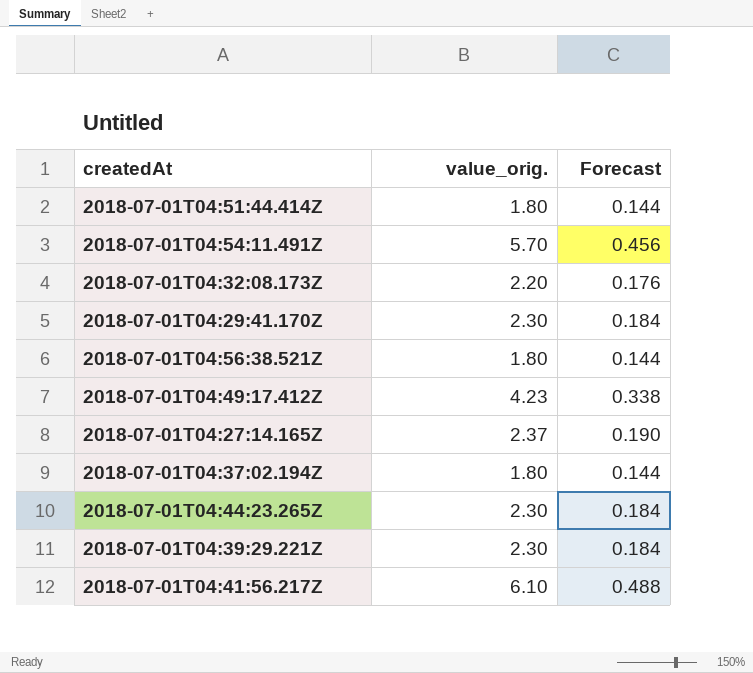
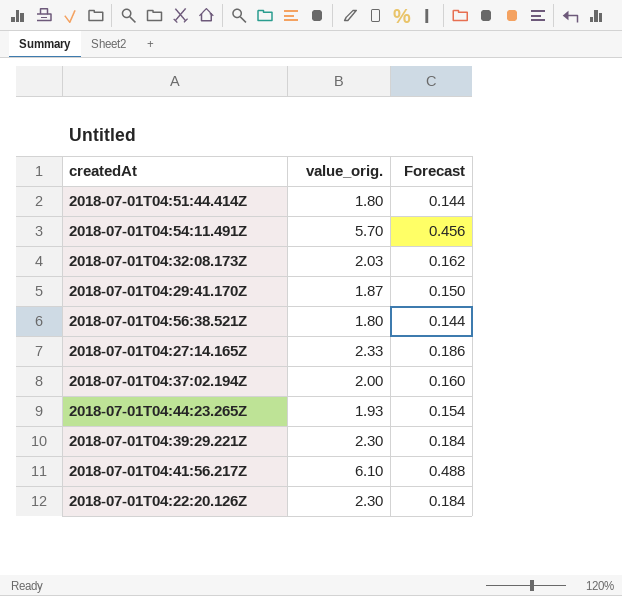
row 2018-07-01T04:49:17.412Z: 4.23 | 0.338 -> none
2018-07-01T04:32:08.173Z | value_orig.: 2.20 -> 2.03
2018-07-01T04:32:08.173Z | Forecast: 0.176 -> 0.162
2018-07-01T04:29:41.170Z | value_orig.: 2.30 -> 1.87
2018-07-01T04:29:41.170Z | Forecast: 0.184 -> 0.150
2018-07-01T04:27:14.165Z | value_orig.: 2.37 -> 2.33
2018-07-01T04:27:14.165Z | Forecast: 0.190 -> 0.186
2018-07-01T04:37:02.194Z | value_orig.: 1.80 -> 2.00
2018-07-01T04:37:02.194Z | Forecast: 0.144 -> 0.160
2018-07-01T04:44:23.265Z | value_orig.: 2.30 -> 1.93
2018-07-01T04:44:23.265Z | Forecast: 0.184 -> 0.154
row 2018-07-01T04:22:20.126Z: none -> 2.30 | 0.184

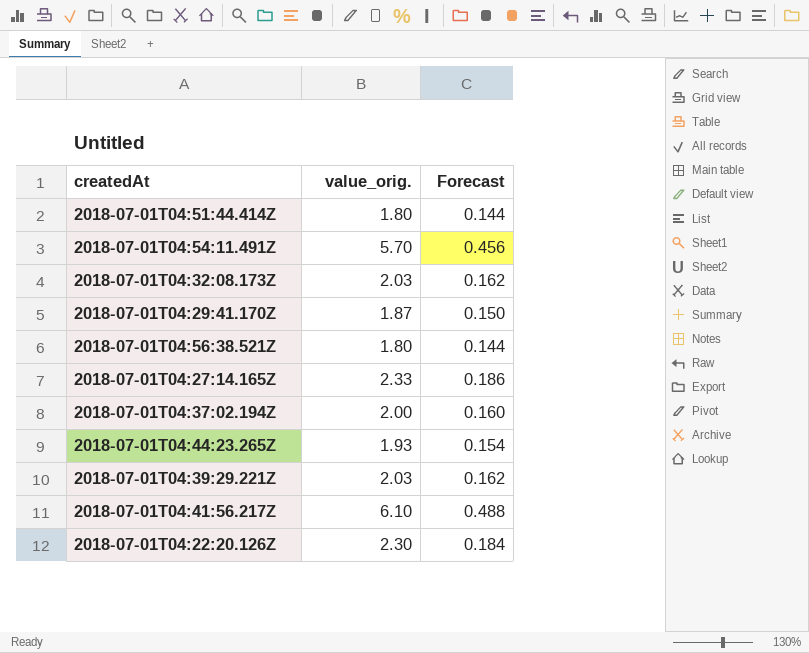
2018-07-01T04:39:29.221Z | value_orig.: 2.30 -> 2.03
2018-07-01T04:39:29.221Z | Forecast: 0.184 -> 0.162

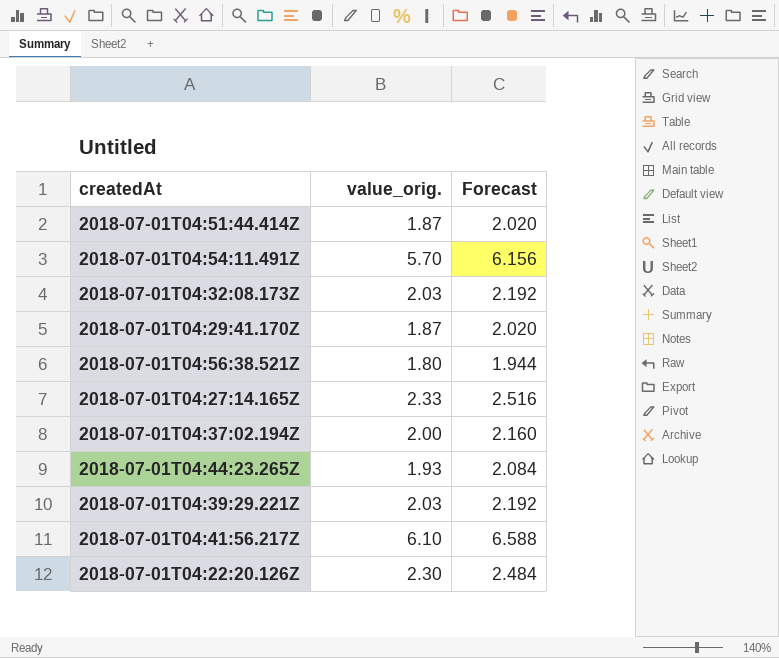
column Forecast | formula: [value_orig.] * 0.08 -> [value_orig.] * 1.08
2018-07-01T04:51:44.414Z | value_orig.: 1.80 -> 1.87

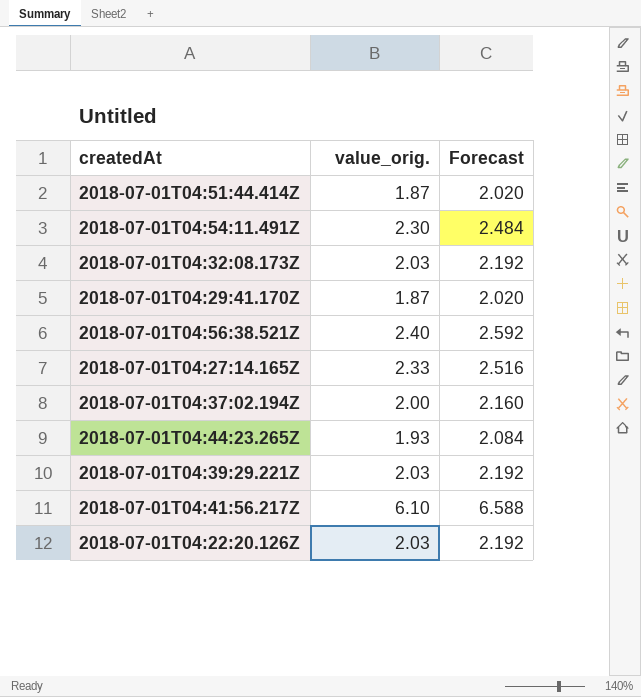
2018-07-01T04:54:11.491Z | value_orig.: 5.70 -> 2.30
2018-07-01T04:54:11.491Z | Forecast: 6.156 -> 2.484
2018-07-01T04:56:38.521Z | value_orig.: 1.80 -> 2.40
2018-07-01T04:56:38.521Z | Forecast: 1.944 -> 2.592
2018-07-01T04:22:20.126Z | value_orig.: 2.30 -> 2.03
2018-07-01T04:22:20.126Z | Forecast: 2.484 -> 2.192

